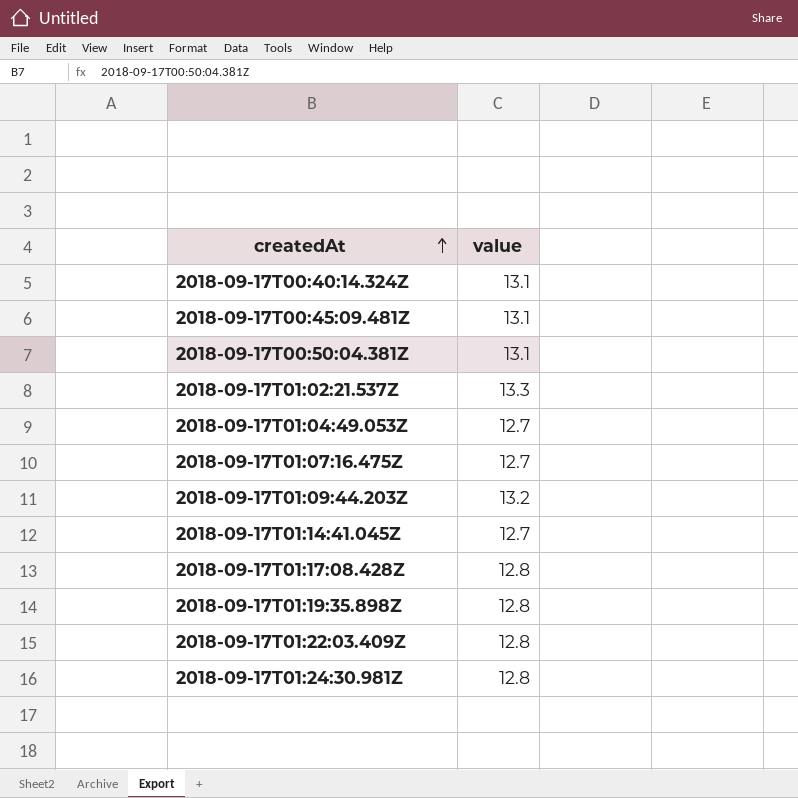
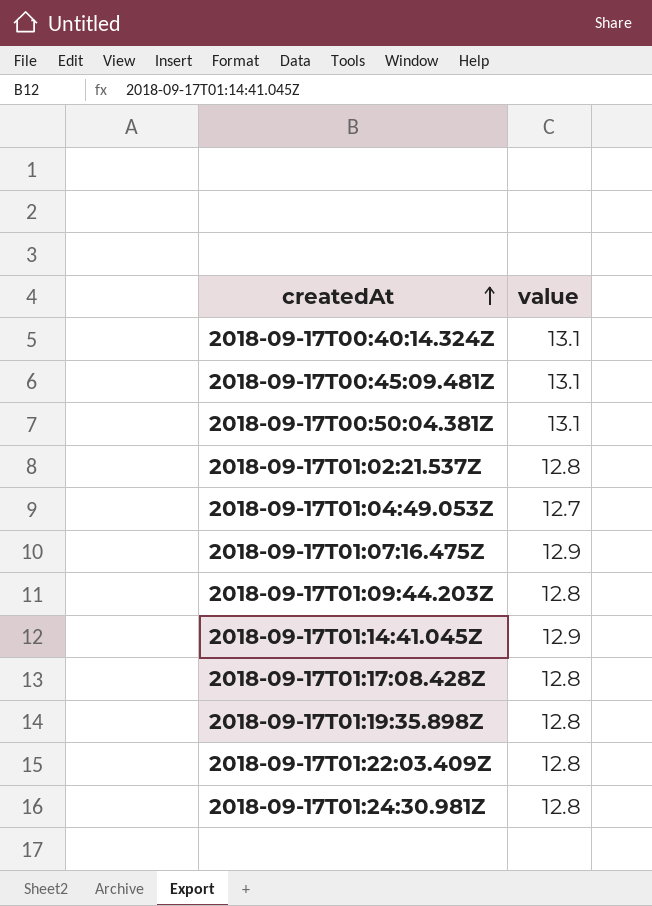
2018-09-17T01:02:21.537Z | value: 13.3 -> 12.8
2018-09-17T01:07:16.475Z | value: 12.7 -> 12.9
2018-09-17T01:09:44.203Z | value: 13.2 -> 12.8
2018-09-17T01:14:41.045Z | value: 12.7 -> 12.9

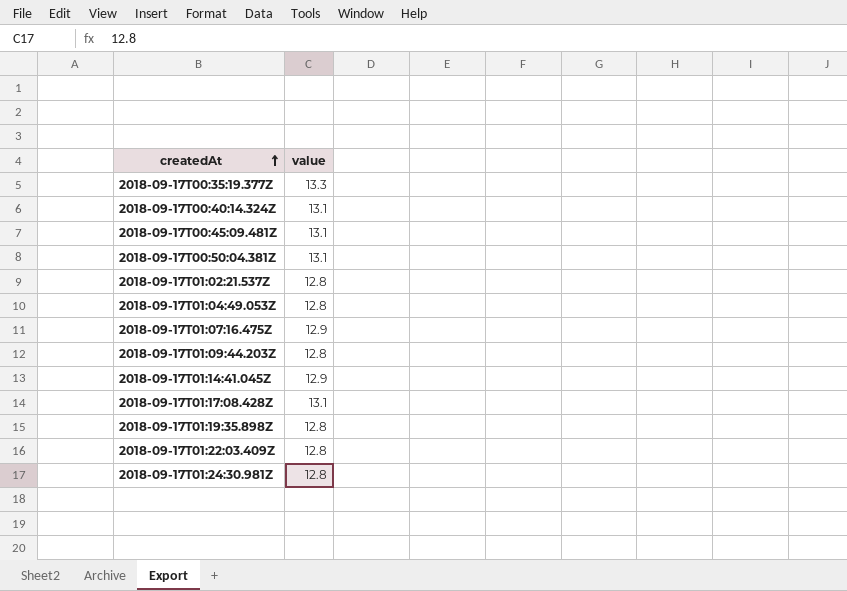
row 2018-09-17T00:35:19.377Z: none -> 13.3
2018-09-17T01:04:49.053Z | value: 12.7 -> 12.8
2018-09-17T01:17:08.428Z | value: 12.8 -> 13.1

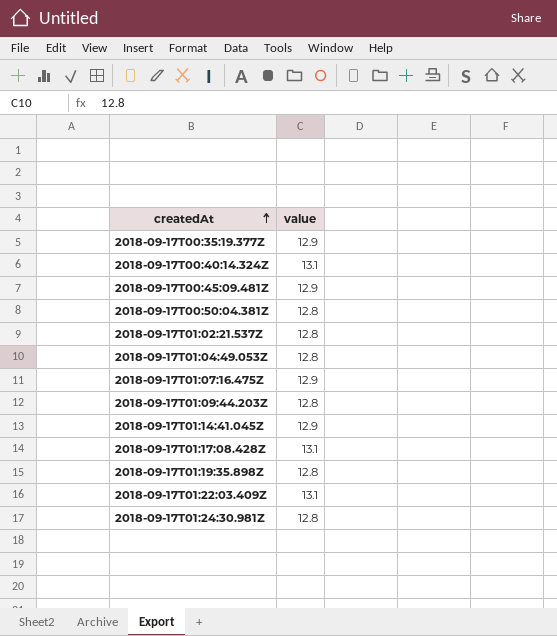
2018-09-17T00:35:19.377Z | value: 13.3 -> 12.9
2018-09-17T00:45:09.481Z | value: 13.1 -> 12.9
2018-09-17T00:50:04.381Z | value: 13.1 -> 12.8
2018-09-17T01:22:03.409Z | value: 12.8 -> 13.1

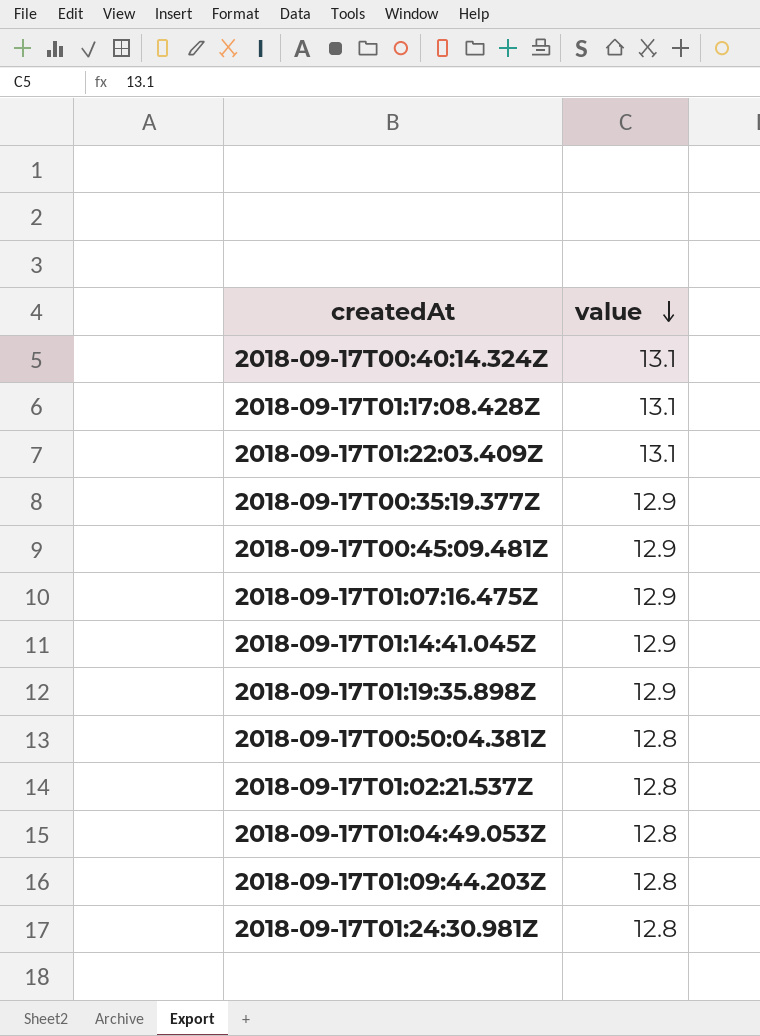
row order: createdAt ascending -> value descending
2018-09-17T01:19:35.898Z | value: 12.8 -> 12.9

